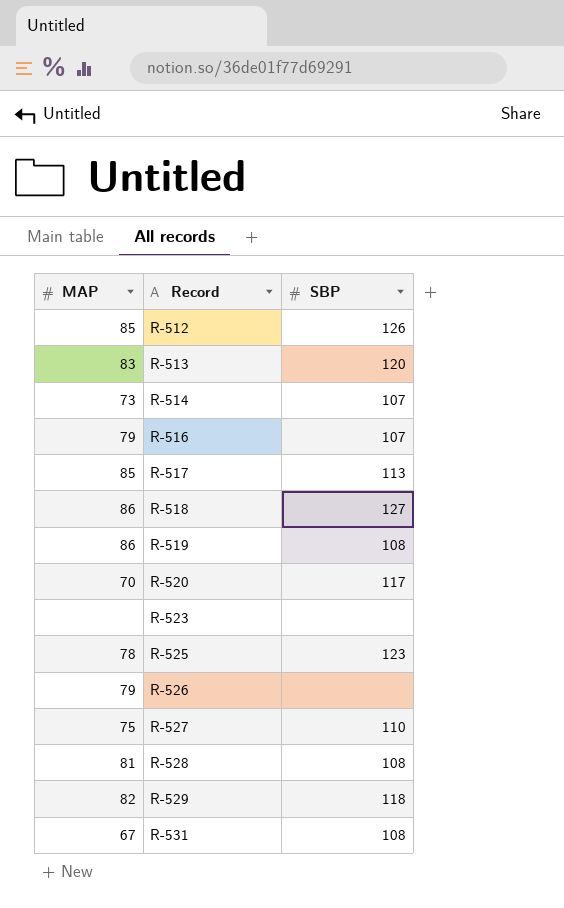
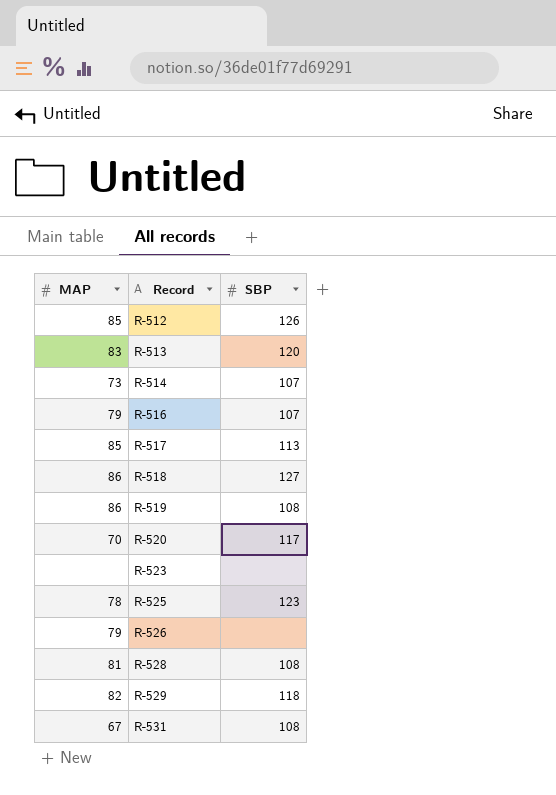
row R-527: 75 | 110 -> none

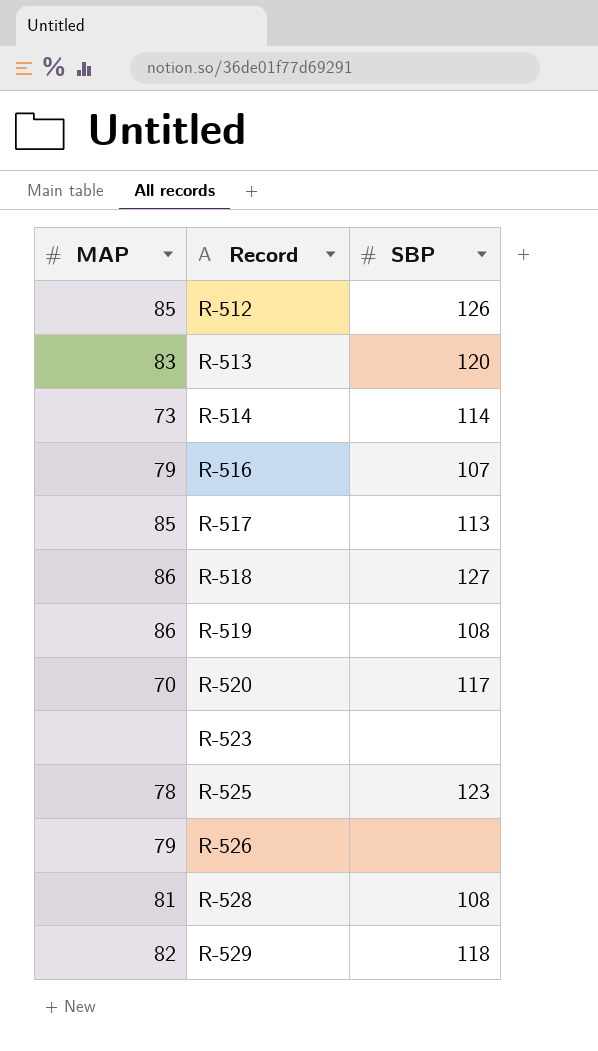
row R-531: 67 | 108 -> none
R-514 | SBP: 107 -> 114

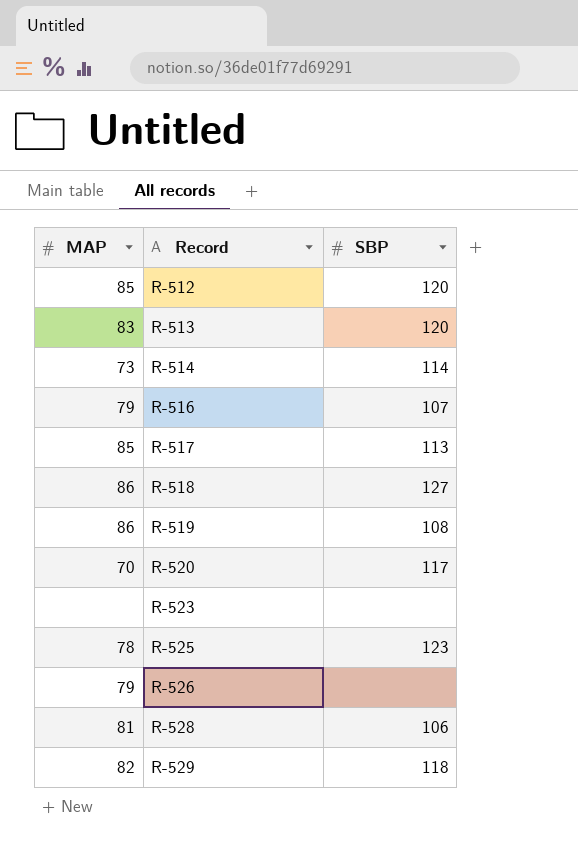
R-512 | SBP: 126 -> 120
R-528 | SBP: 108 -> 106

